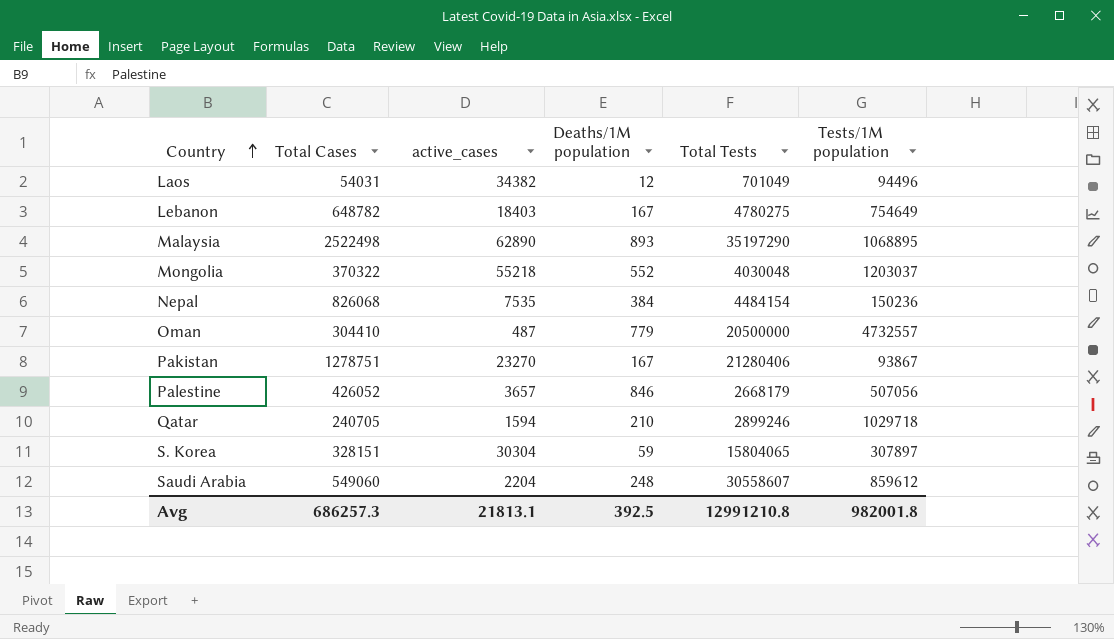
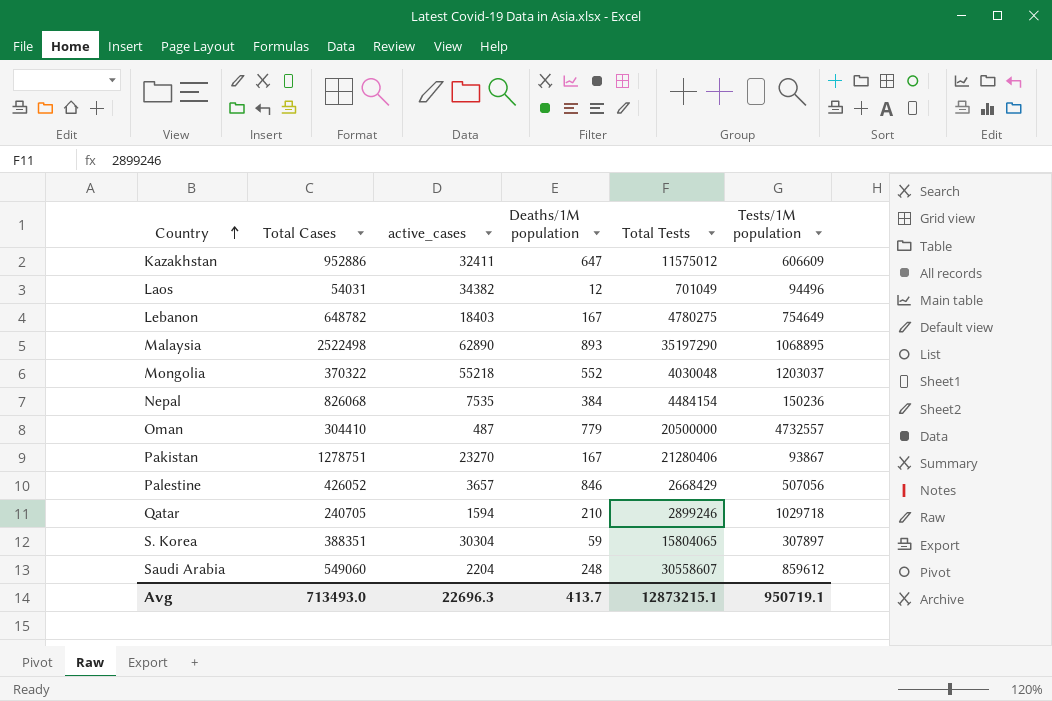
row Kazakhstan: none -> 952886 | 32411 | 647 | 11575012 | 606609
Palestine | Total Tests: 2668179 -> 2668429
S. Korea | Total Cases: 328151 -> 388351
Avg | Total Cases: 686257.3 -> 713493.0
Avg | active_cases: 21813.1 -> 22696.3
Avg | Deaths/1M population: 392.5 -> 413.7
Avg | Total Tests: 12991210.8 -> 12873215.1
Avg | Tests/1M population: 982001.8 -> 950719.1

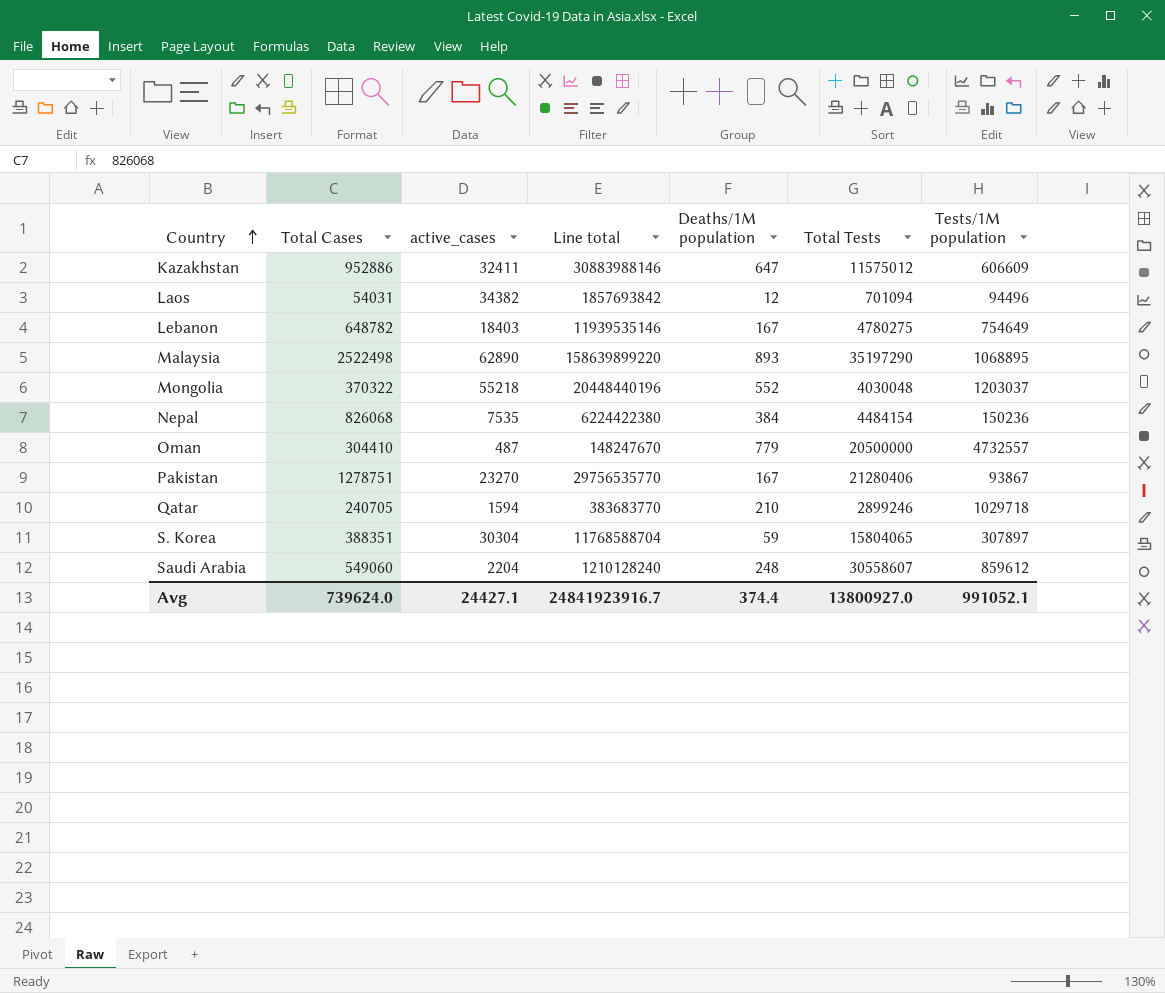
column Line total | formula: none -> [Total Cases] * [active_cases]
row Palestine: 426052 | 3657 | 846 | 2668429 | 507056 -> none
Laos | Total Tests: 701049 -> 701094
Avg | Total Cases: 713493.0 -> 739624.0
Avg | active_cases: 22696.3 -> 24427.1
Avg | Deaths/1M population: 413.7 -> 374.4
Avg | Total Tests: 12873215.1 -> 13800927.0
Avg | Tests/1M population: 950719.1 -> 991052.1

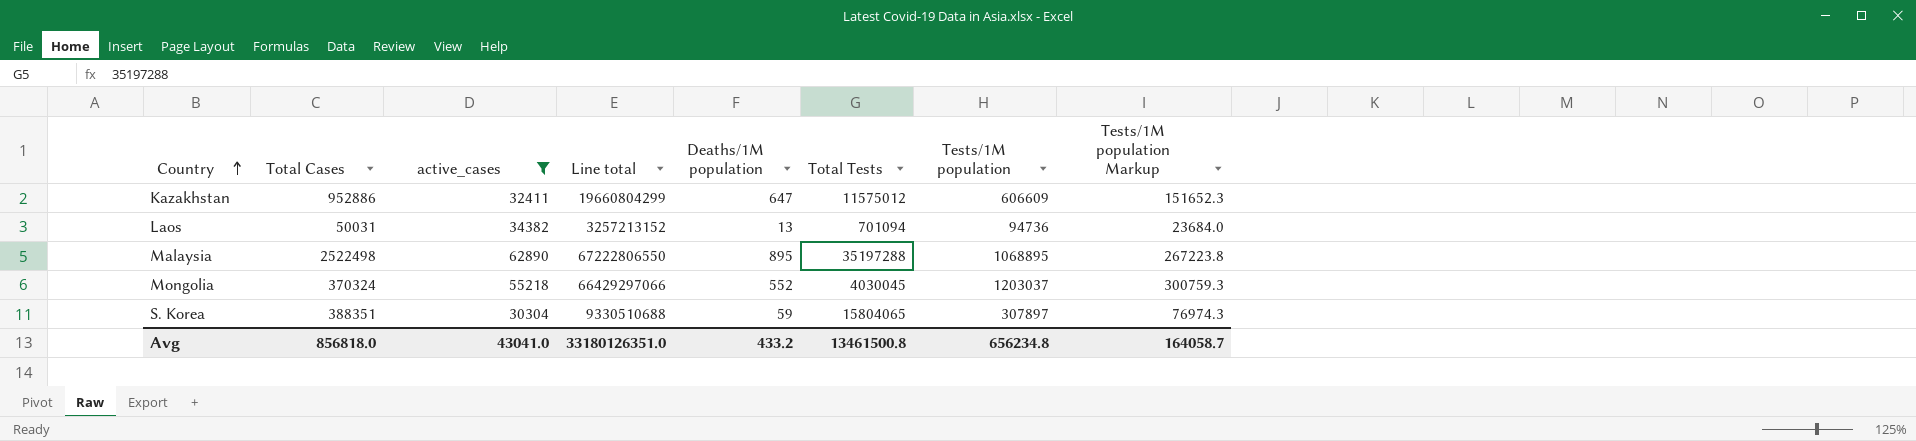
filter: none -> active_cases >= 30304
column Line total | formula: [Total Cases] * [active_cases] -> [active_cases] * [Tests/1M population]
column Tests/1M population Markup | formula: none -> [Tests/1M population] * 0.25
Laos | Total Cases: 54031 -> 50031
Laos | Deaths/1M population: 12 -> 13
Laos | Tests/1M population: 94496 -> 94736
Malaysia | Deaths/1M population: 893 -> 895
Malaysia | Total Tests: 35197290 -> 35197288
Mongolia | Total Cases: 370322 -> 370324
Mongolia | Total Tests: 4030048 -> 4030045
Avg | Total Cases: 739624.0 -> 856818.0
Avg | active_cases: 24427.1 -> 43041.0
Avg | Line total: 24841923916.7 -> 33180126351.0
Avg | Deaths/1M population: 374.4 -> 433.2
Avg | Total Tests: 13800927.0 -> 13461500.8
Avg | Tests/1M population: 991052.1 -> 656234.8

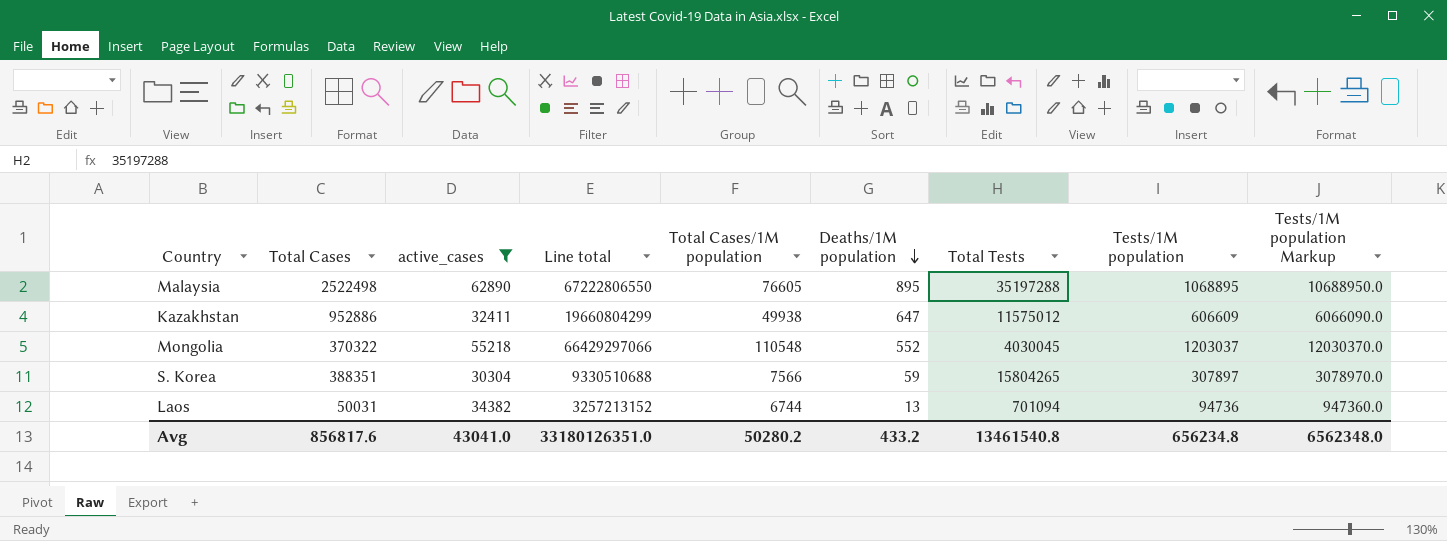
row order: Country ascending -> Deaths/1M population descending
column Total Cases/1M population | position: none -> 5
column Tests/1M population Markup | formula: [Tests/1M population] * 0.25 -> [Tests/1M population] * 10
Mongolia | Total Cases: 370324 -> 370322
S. Korea | Total Tests: 15804065 -> 15804265
Avg | Total Cases: 856818.0 -> 856817.6
Avg | Total Tests: 13461500.8 -> 13461540.8
Avg | Tests/1M population Markup: 164058.7 -> 6562348.0

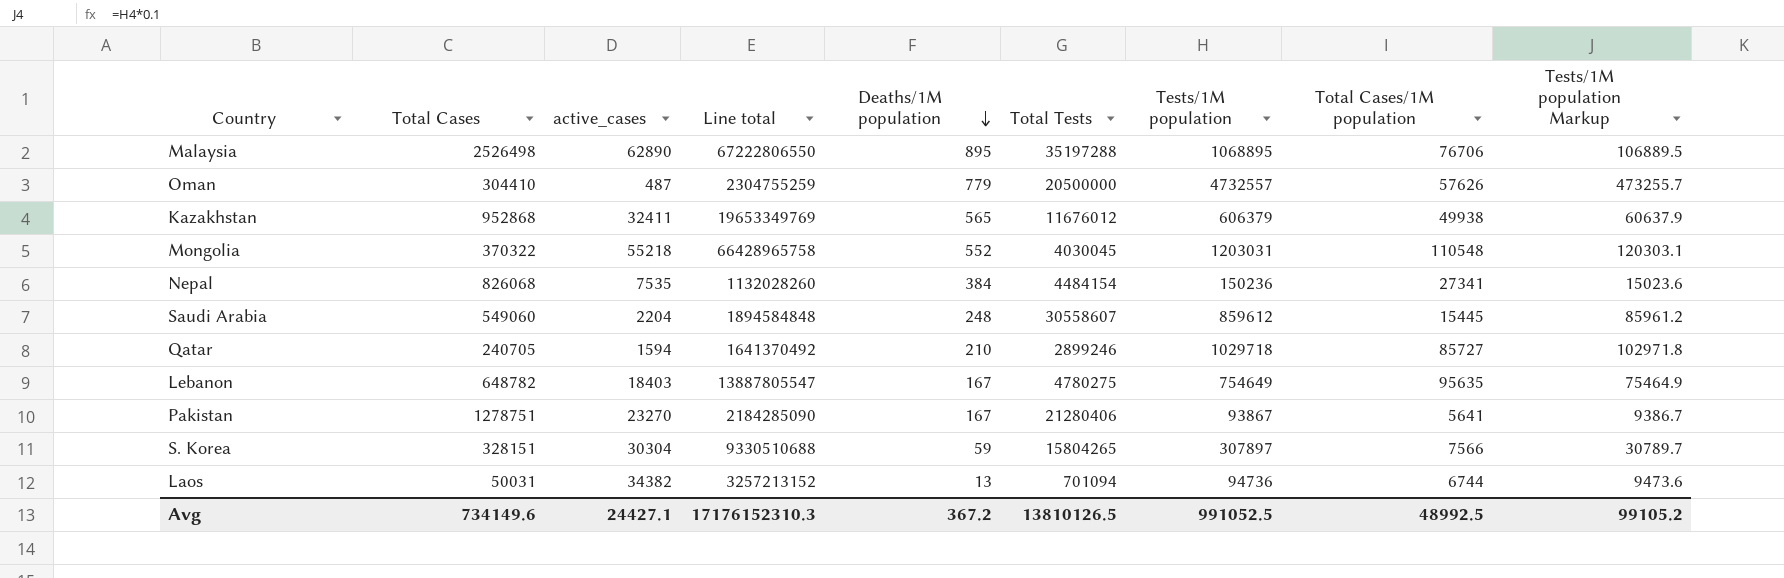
filter: active_cases >= 30304 -> none
column Total Cases/1M population | position: 5 -> 8
column Tests/1M population Markup | formula: [Tests/1M population] * 10 -> [Tests/1M population] * 0.1
Malaysia | Total Cases: 2522498 -> 2526498
Malaysia | Total Cases/1M population: 76605 -> 76706
Kazakhstan | Total Cases: 952886 -> 952868
Kazakhstan | Line total: 19660804299 -> 19653349769
Kazakhstan | Deaths/1M population: 647 -> 565
Kazakhstan | Total Tests: 11575012 -> 11676012
Kazakhstan | Tests/1M population: 606609 -> 606379
Mongolia | Line total: 66429297066 -> 66428965758
Mongolia | Tests/1M population: 1203037 -> 1203031
S. Korea | Total Cases: 388351 -> 328151
Avg | Total Cases: 856817.6 -> 734149.6
Avg | active_cases: 43041.0 -> 24427.1
Avg | Line total: 33180126351.0 -> 17176152310.3
Avg | Deaths/1M population: 433.2 -> 367.2
Avg | Total Tests: 13461540.8 -> 13810126.5
Avg | Tests/1M population: 656234.8 -> 991052.5
Avg | Total Cases/1M population: 50280.2 -> 48992.5
Avg | Tests/1M population Markup: 6562348.0 -> 99105.2

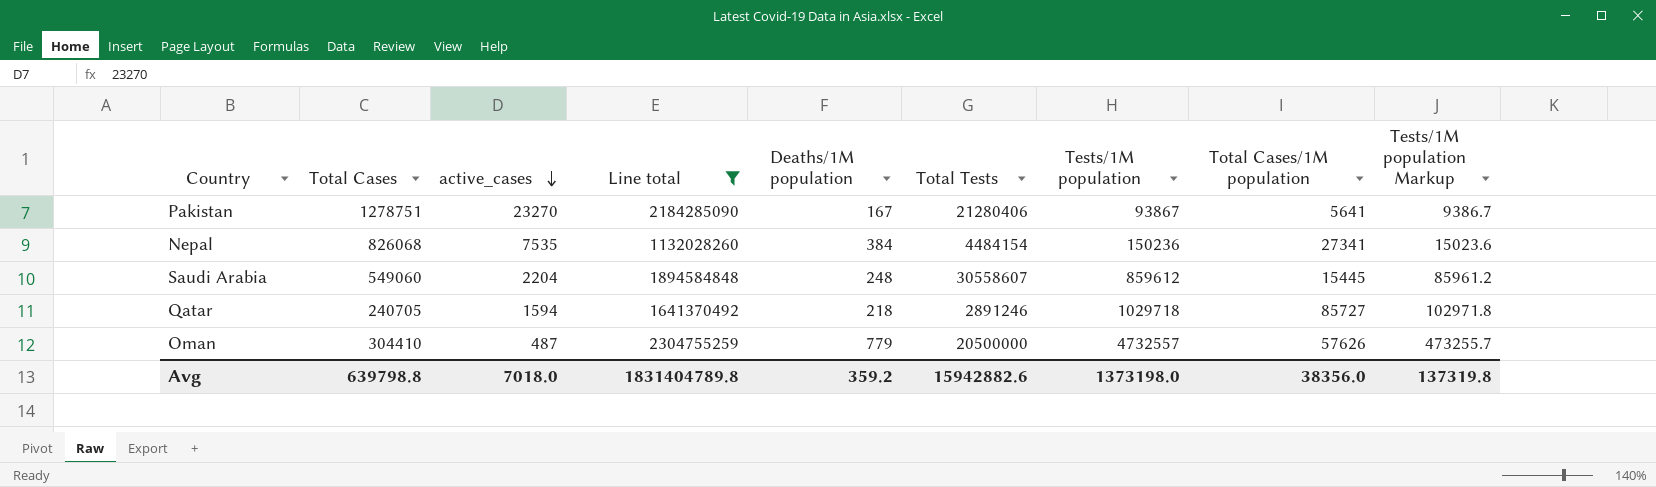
filter: none -> Line total <= 2304755259
row order: Deaths/1M population descending -> active_cases descending
Qatar | Deaths/1M population: 210 -> 218
Qatar | Total Tests: 2899246 -> 2891246
Avg | Total Cases: 734149.6 -> 639798.8
Avg | active_cases: 24427.1 -> 7018.0
Avg | Line total: 17176152310.3 -> 1831404789.8
Avg | Deaths/1M population: 367.2 -> 359.2
Avg | Total Tests: 13810126.5 -> 15942882.6
Avg | Tests/1M population: 991052.5 -> 1373198.0
Avg | Total Cases/1M population: 48992.5 -> 38356.0
Avg | Tests/1M population Markup: 99105.2 -> 137319.8

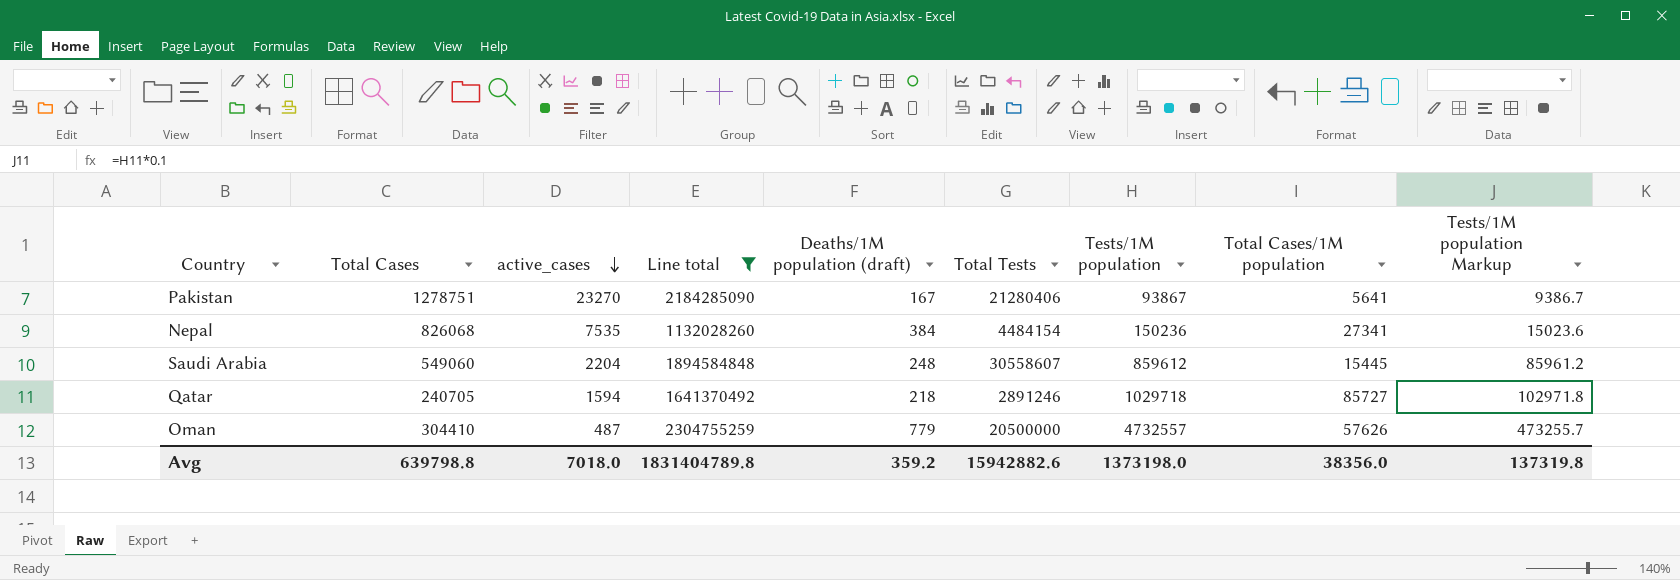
column name: Deaths/1M population -> Deaths/1M population (draft)

